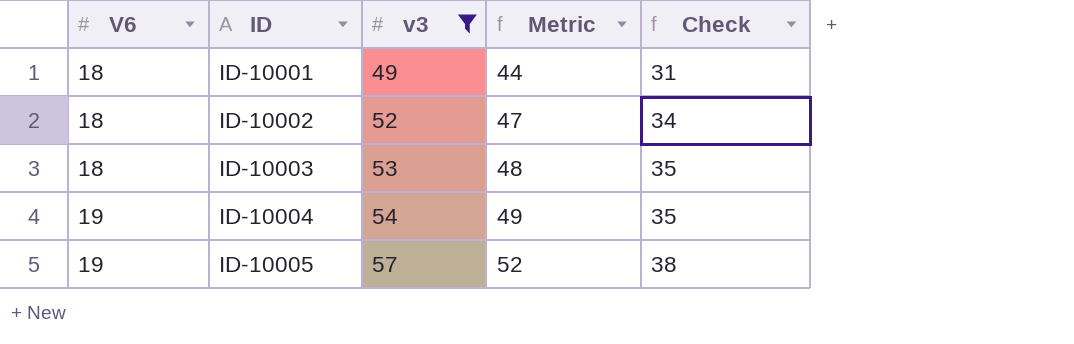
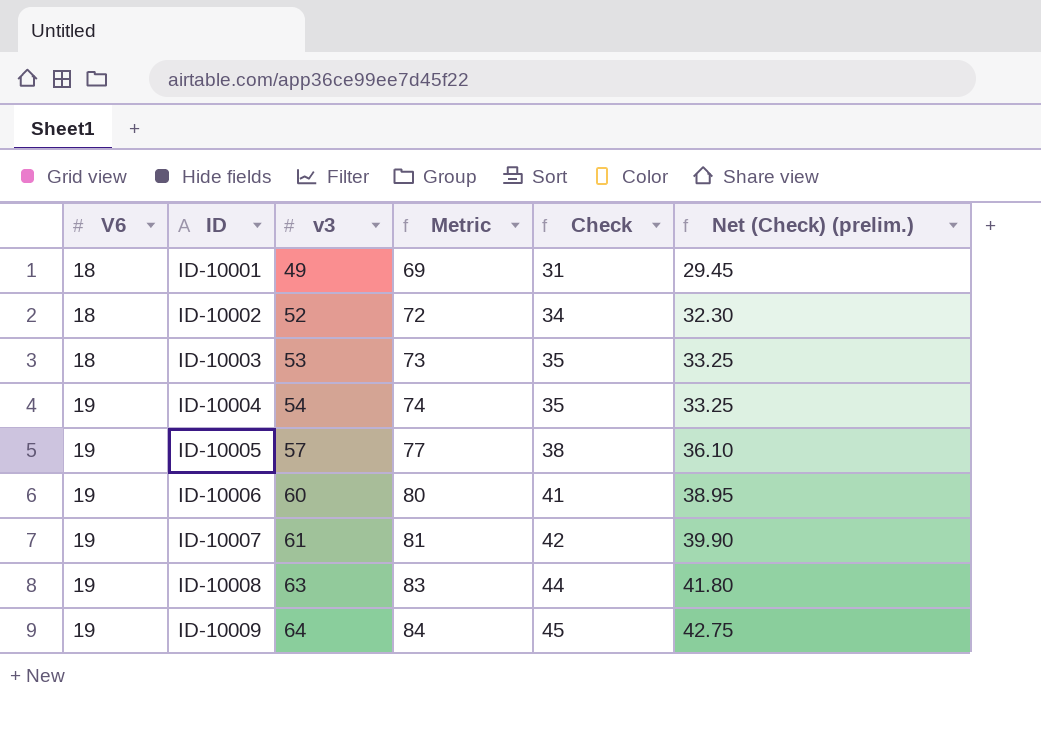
filter: v3 <= 57 -> none
column Metric | formula: [v3] - 5 -> [v3] + 20
column Net (Check) (prelim.) | formula: none -> [Check] * 0.95

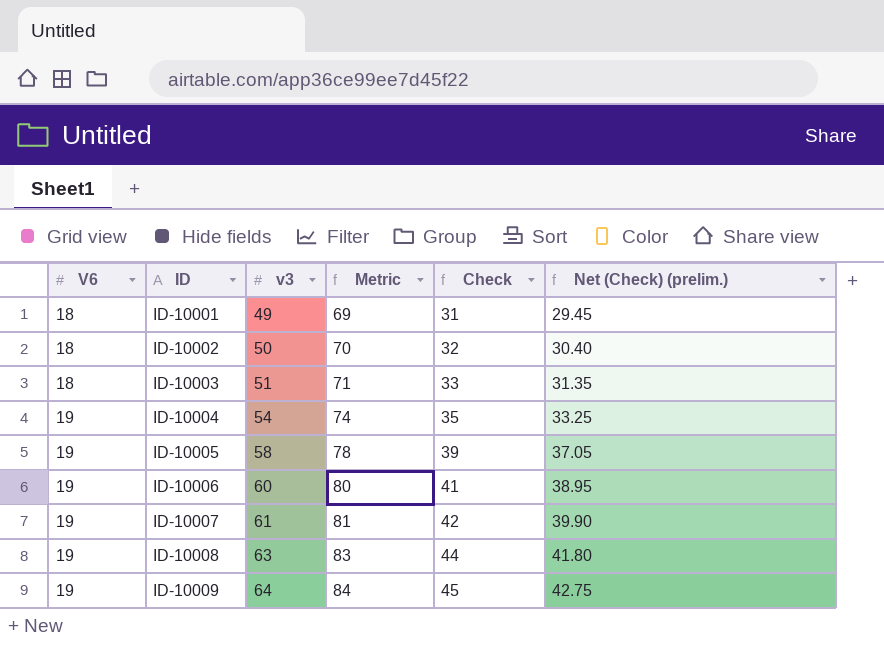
ID-10002 | v3: 52 -> 50
ID-10002 | Metric: 72 -> 70
ID-10002 | Check: 34 -> 32
ID-10002 | Net (Check) (prelim.): 32.30 -> 30.40
ID-10003 | v3: 53 -> 51
ID-10003 | Metric: 73 -> 71
ID-10003 | Check: 35 -> 33
ID-10003 | Net (Check) (prelim.): 33.25 -> 31.35
ID-10005 | v3: 57 -> 58
ID-10005 | Metric: 77 -> 78
ID-10005 | Check: 38 -> 39
ID-10005 | Net (Check) (prelim.): 36.10 -> 37.05

